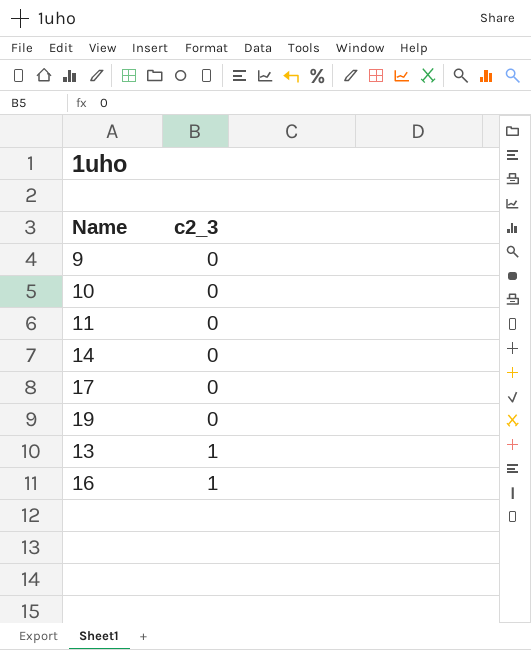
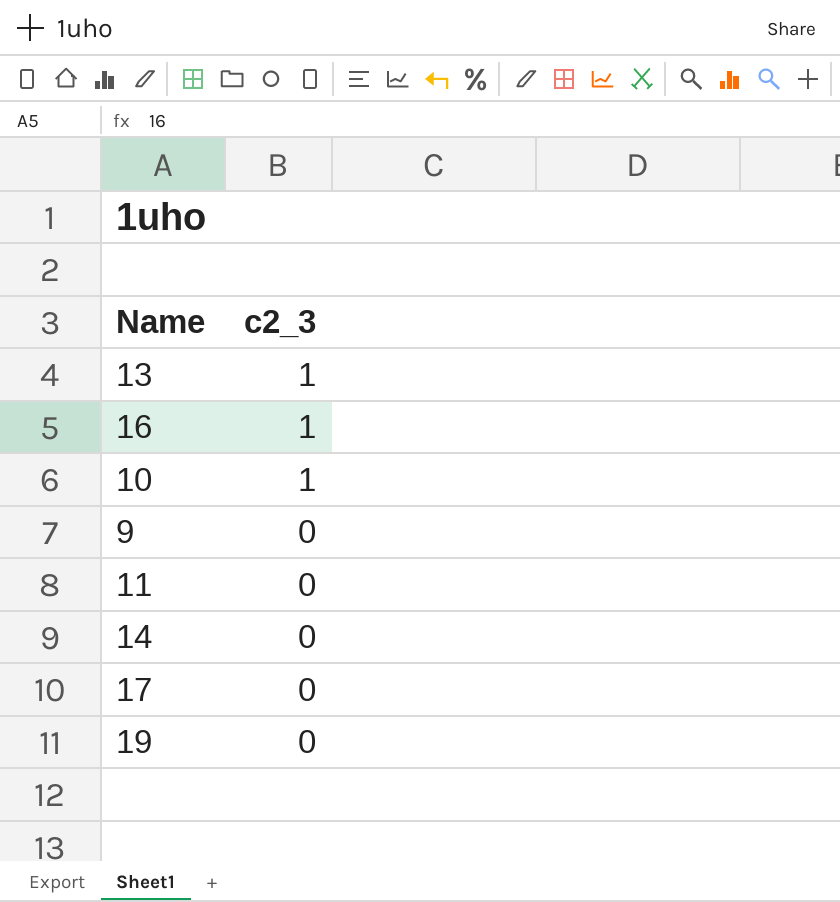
row order: c2_3 ascending -> c2_3 descending
10 | c2_3: 0 -> 1

